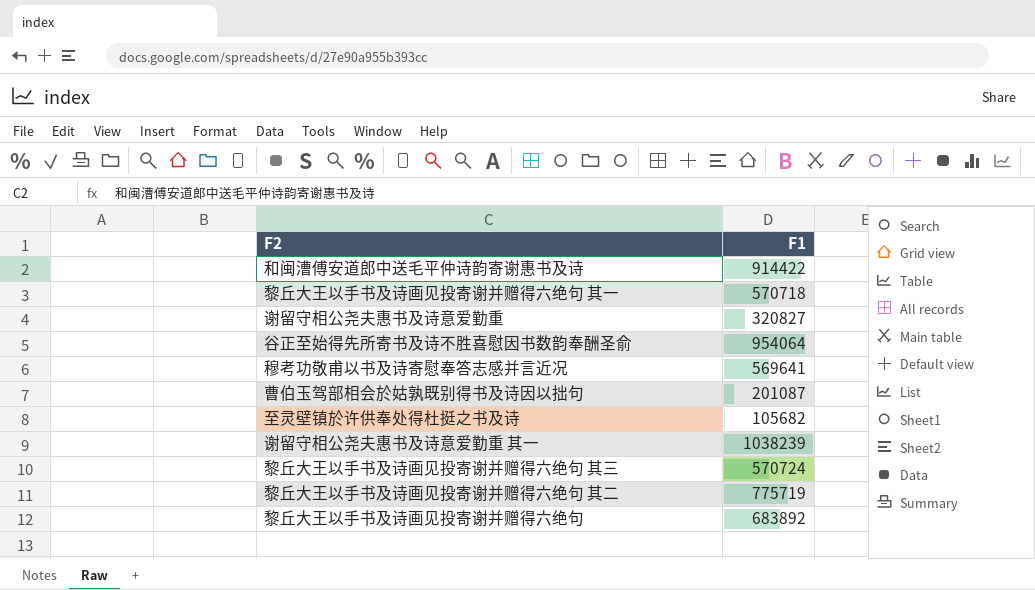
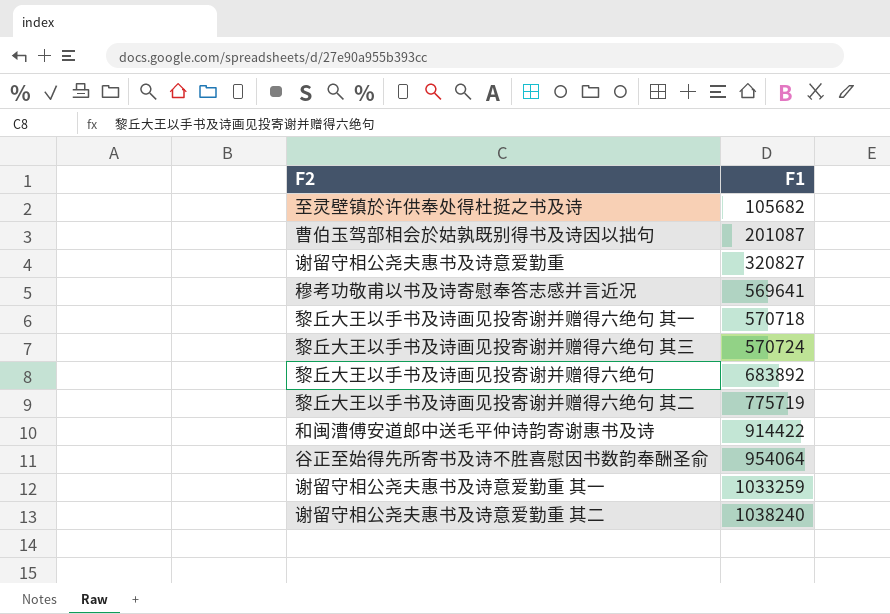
row order: none -> F1 ascending
谢留守相公尧夫惠书及诗意爱勤重 其一 | F1: 1038239 -> 1033259
row 谢留守相公尧夫惠书及诗意爱勤重 其二: none -> 1038240

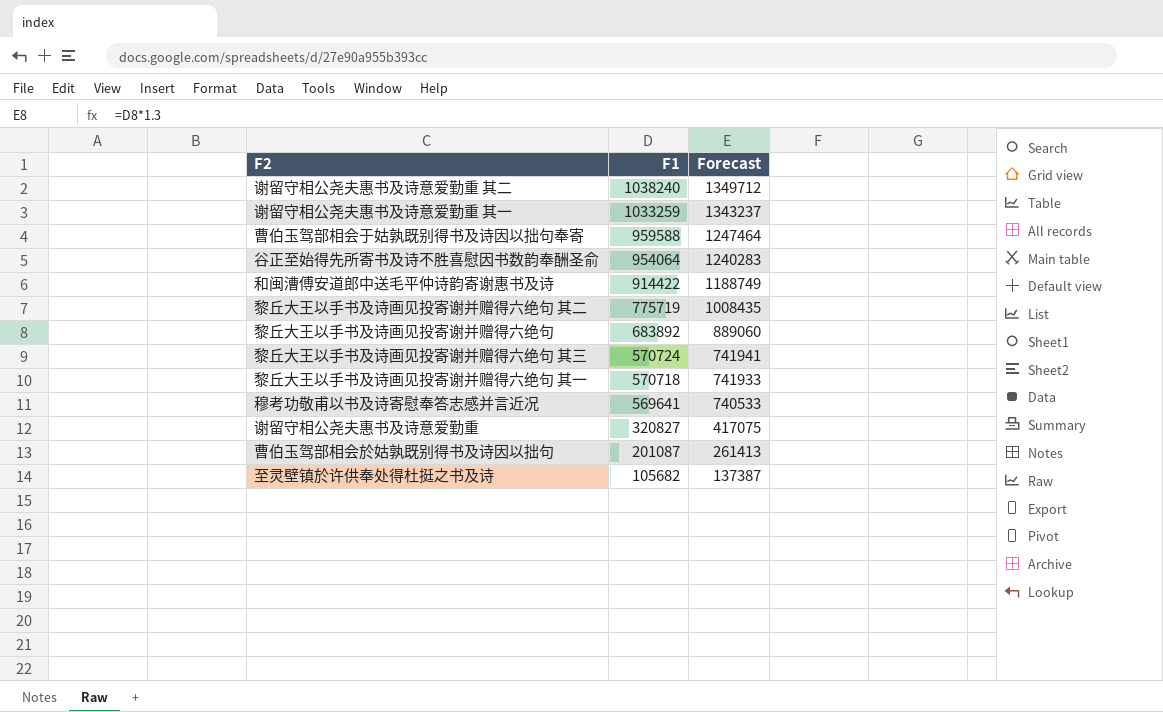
row order: F1 ascending -> F1 descending
column Forecast | formula: none -> [F1] * 1.3
row 曹伯玉驾部相会于姑孰既别得书及诗因以拙句奉寄: none -> 959588 | 1247464

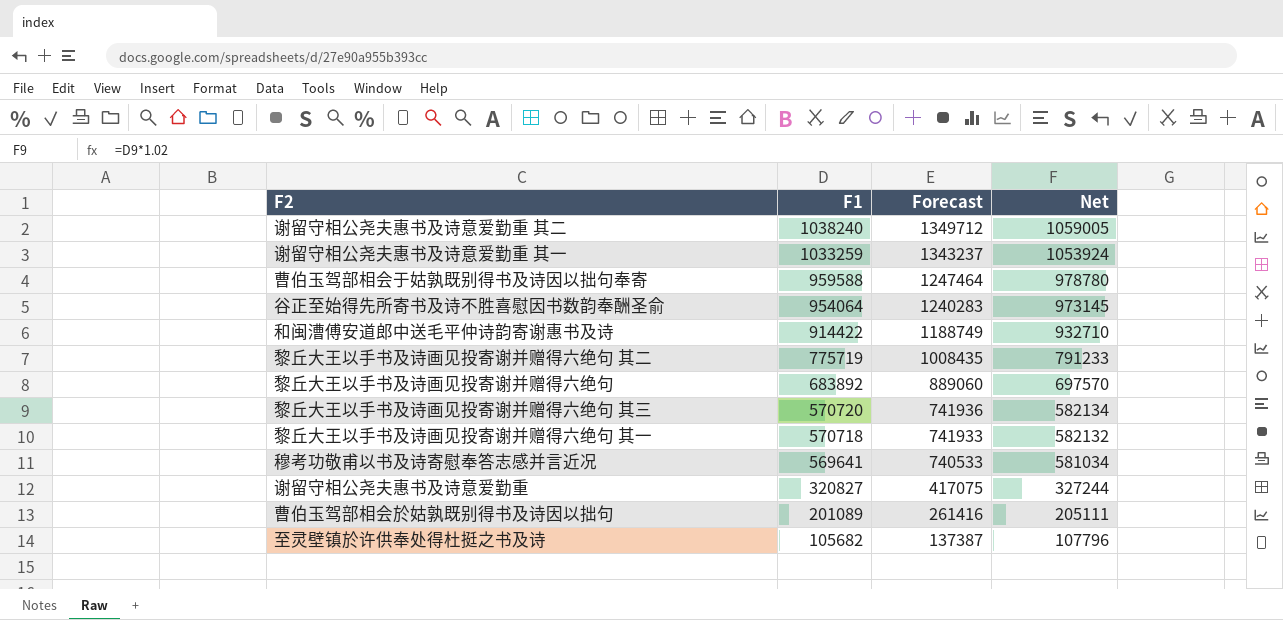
column Net | formula: none -> [F1] * 1.02
黎丘大王以手书及诗画见投寄谢并赠得六绝句 其三 | F1: 570724 -> 570720
黎丘大王以手书及诗画见投寄谢并赠得六绝句 其三 | Forecast: 741941 -> 741936
曹伯玉驾部相会於姑孰既别得书及诗因以拙句 | F1: 201087 -> 201089
曹伯玉驾部相会於姑孰既别得书及诗因以拙句 | Forecast: 261413 -> 261416

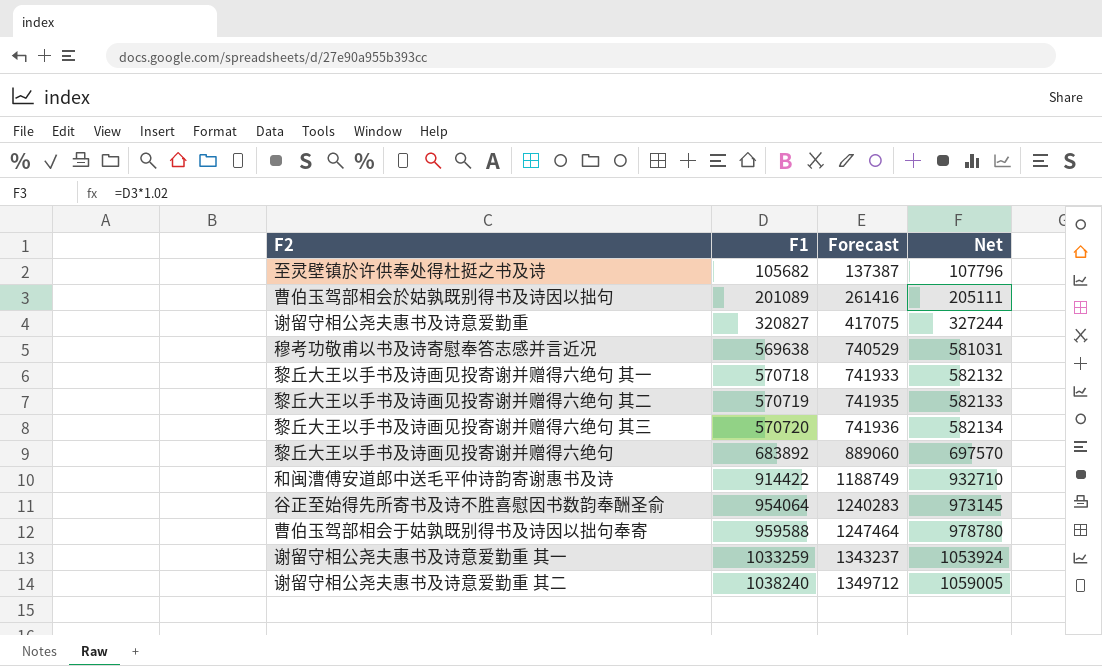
row order: F1 descending -> F1 ascending
穆考功敬甫以书及诗寄慰奉答志感并言近况 | F1: 569641 -> 569638
穆考功敬甫以书及诗寄慰奉答志感并言近况 | Forecast: 740533 -> 740529
穆考功敬甫以书及诗寄慰奉答志感并言近况 | Net: 581034 -> 581031
黎丘大王以手书及诗画见投寄谢并赠得六绝句 其二 | F1: 775719 -> 570719
黎丘大王以手书及诗画见投寄谢并赠得六绝句 其二 | Forecast: 1008435 -> 741935
黎丘大王以手书及诗画见投寄谢并赠得六绝句 其二 | Net: 791233 -> 582133

